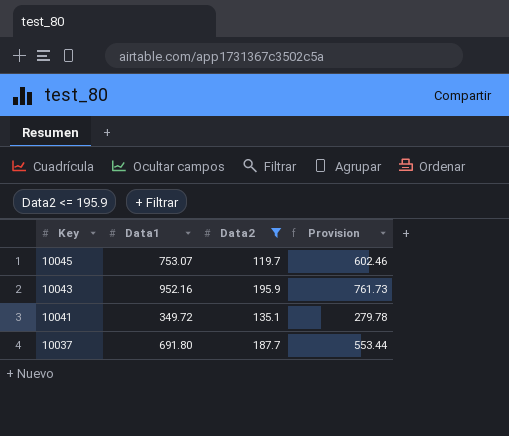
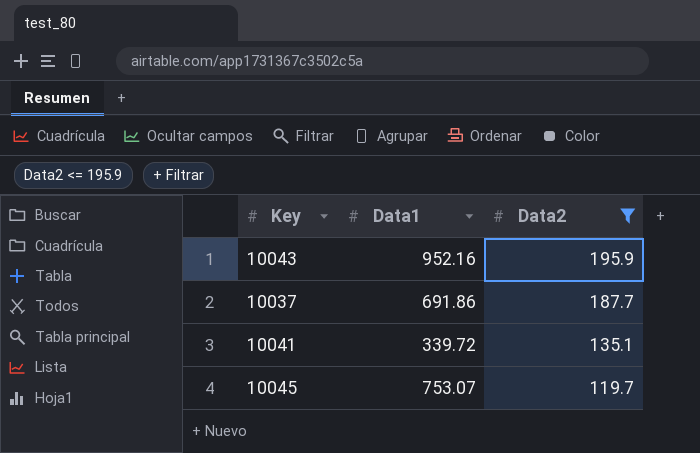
row order: Key descending -> Data2 descending
column Provision | formula: [Data1] * 0.8 -> none
10037 | Data1: 691.80 -> 691.86
10041 | Data1: 349.72 -> 339.72

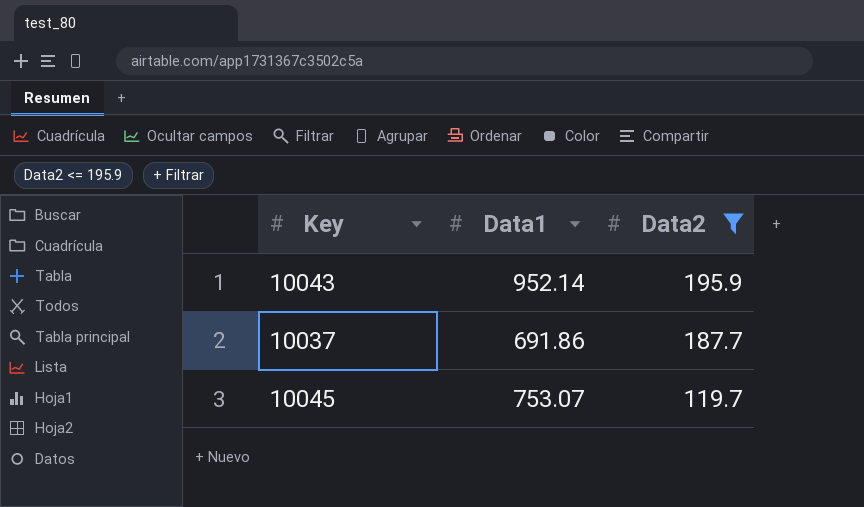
row 10041: 339.72 | 135.1 -> none
10043 | Data1: 952.16 -> 952.14

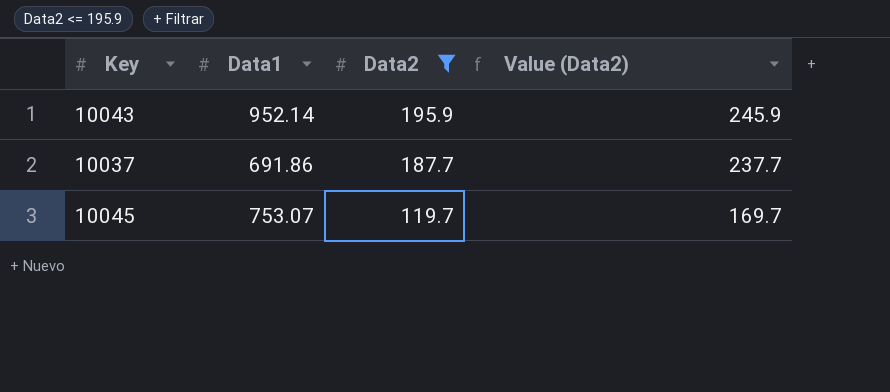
column Value (Data2) | formula: none -> [Data2] + 50

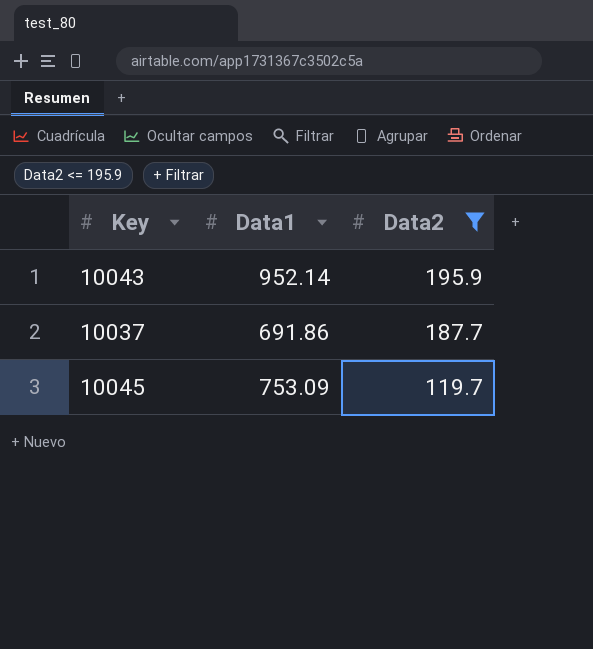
column Value (Data2) | formula: [Data2] + 50 -> none
10045 | Data1: 753.07 -> 753.09

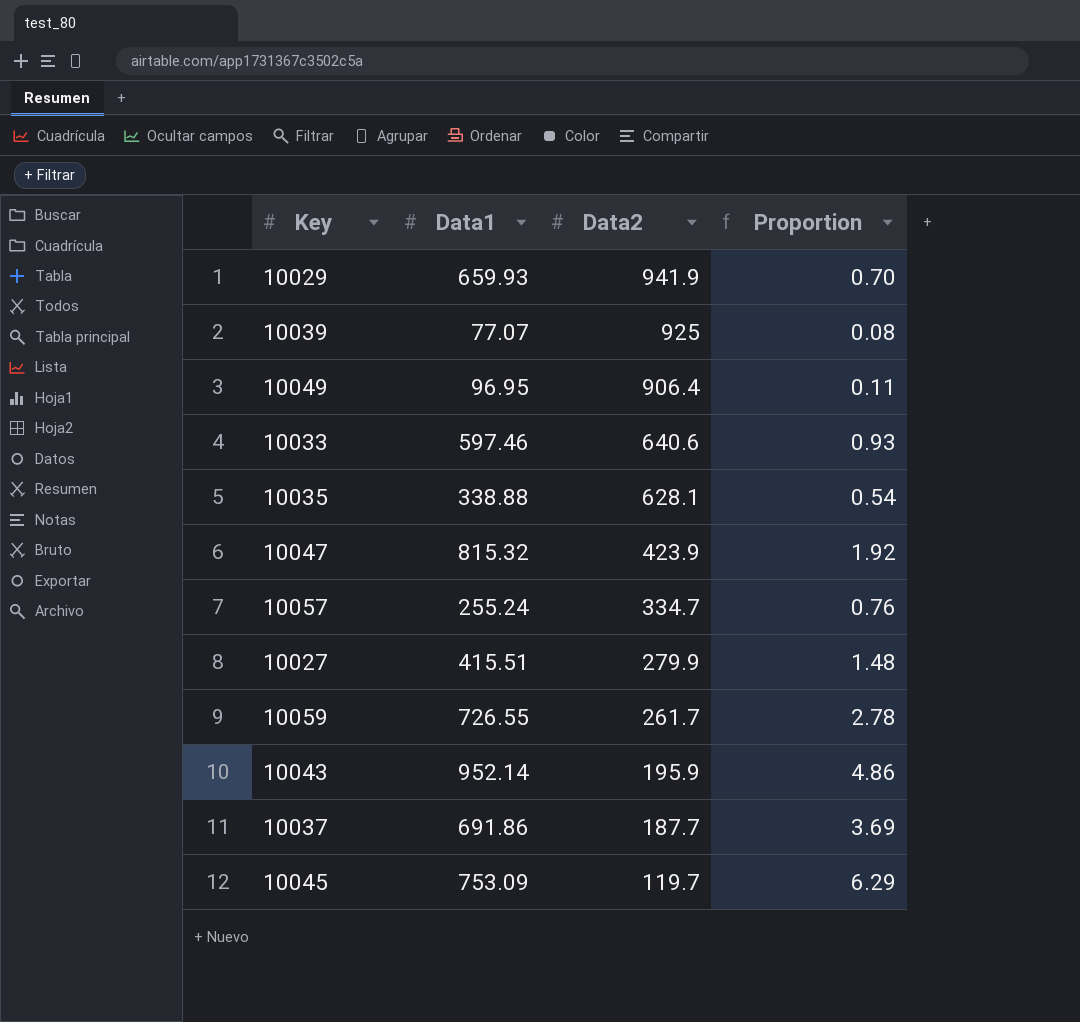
filter: Data2 <= 195.9 -> none
column Proportion | formula: none -> [Data1] / [Data2]

